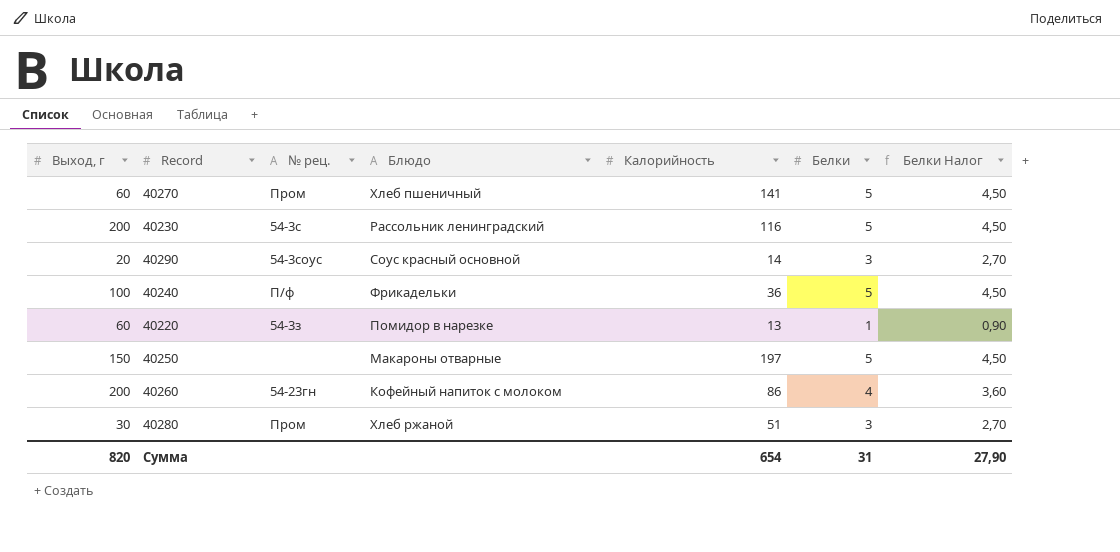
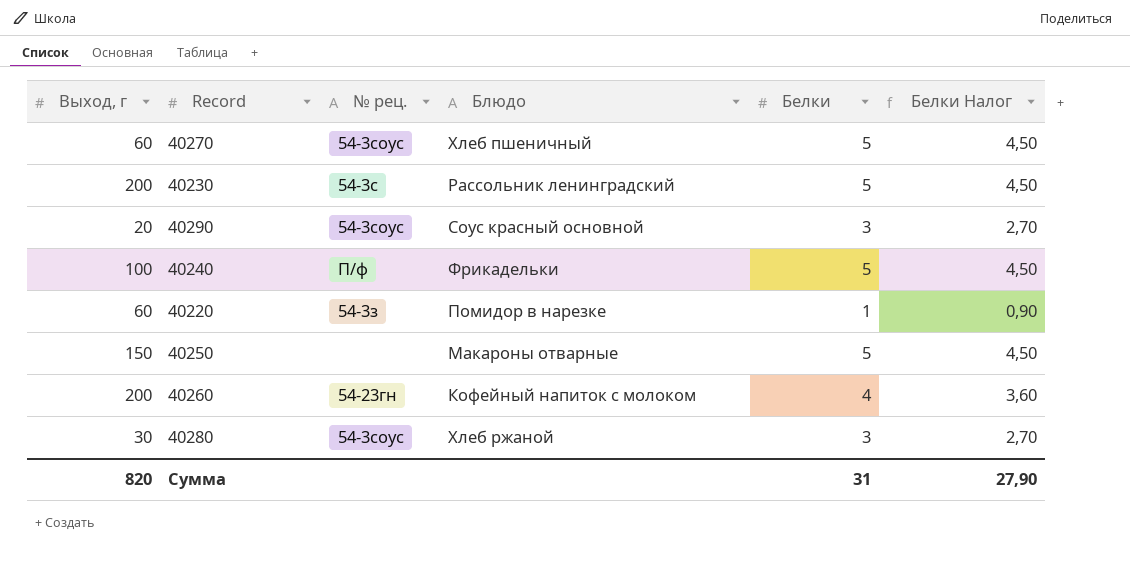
column Калорийность | position: 5 -> none
40270 | № рец.: Пром -> 54-3соус
40280 | № рец.: Пром -> 54-3соус

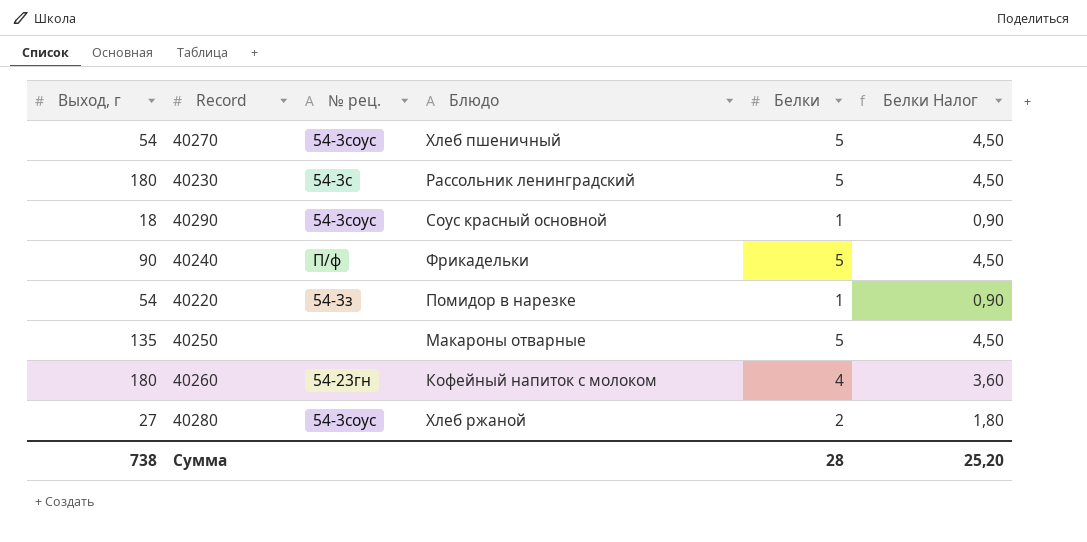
40270 | Выход, г: 60 -> 54
40230 | Выход, г: 200 -> 180
40290 | Выход, г: 20 -> 18
40290 | Белки: 3 -> 1
40290 | Белки Налог: 2,70 -> 0,90
40240 | Выход, г: 100 -> 90
40220 | Выход, г: 60 -> 54
40250 | Выход, г: 150 -> 135
40260 | Выход, г: 200 -> 180
40280 | Выход, г: 30 -> 27
40280 | Белки: 3 -> 2
40280 | Белки Налог: 2,70 -> 1,80
Сумма | Выход, г: 820 -> 738
Сумма | Белки: 31 -> 28
Сумма | Белки Налог: 27,90 -> 25,20

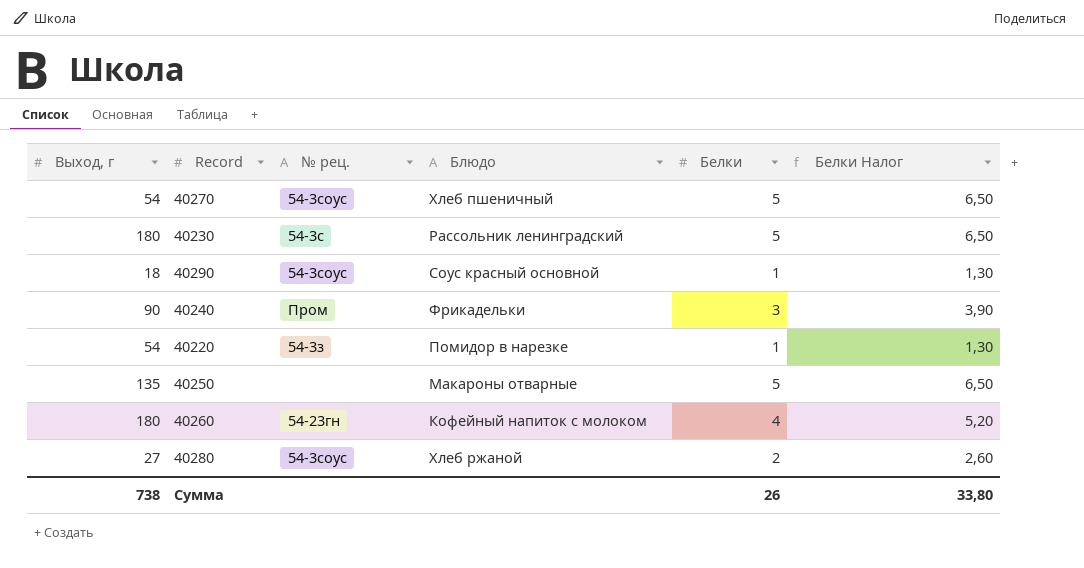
column Белки Налог | formula: [Белки] * 0,9 -> [Белки] * 1,3
40240 | № рец.: П/ф -> Пром
40240 | Белки: 5 -> 3
Сумма | Белки: 28 -> 26
Сумма | Белки Налог: 25,20 -> 33,80

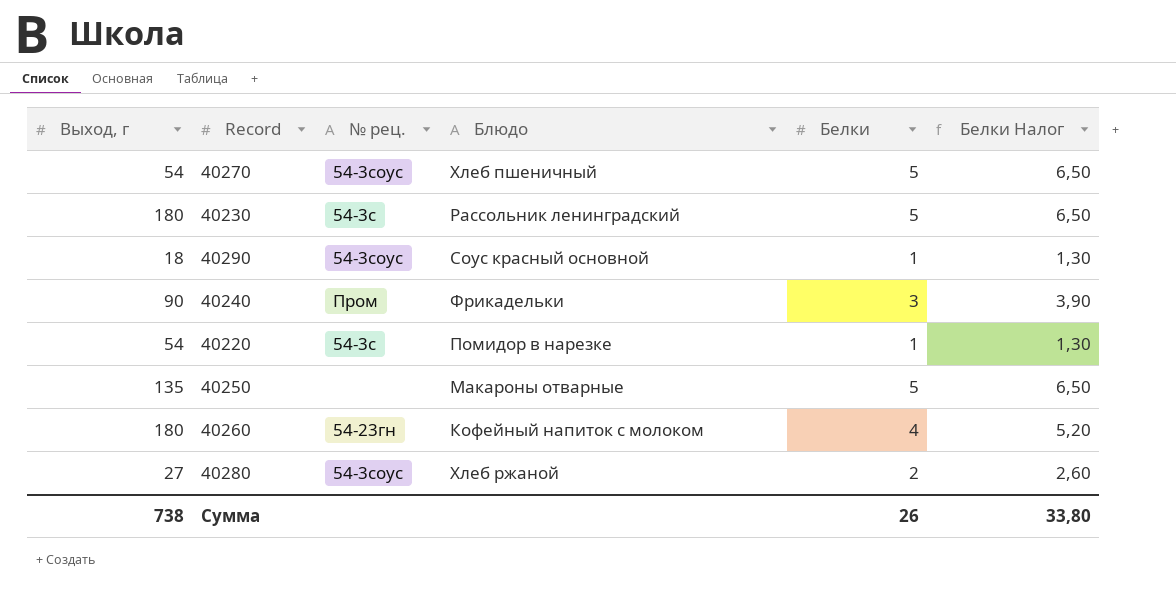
40220 | № рец.: 54-3з -> 54-3с

